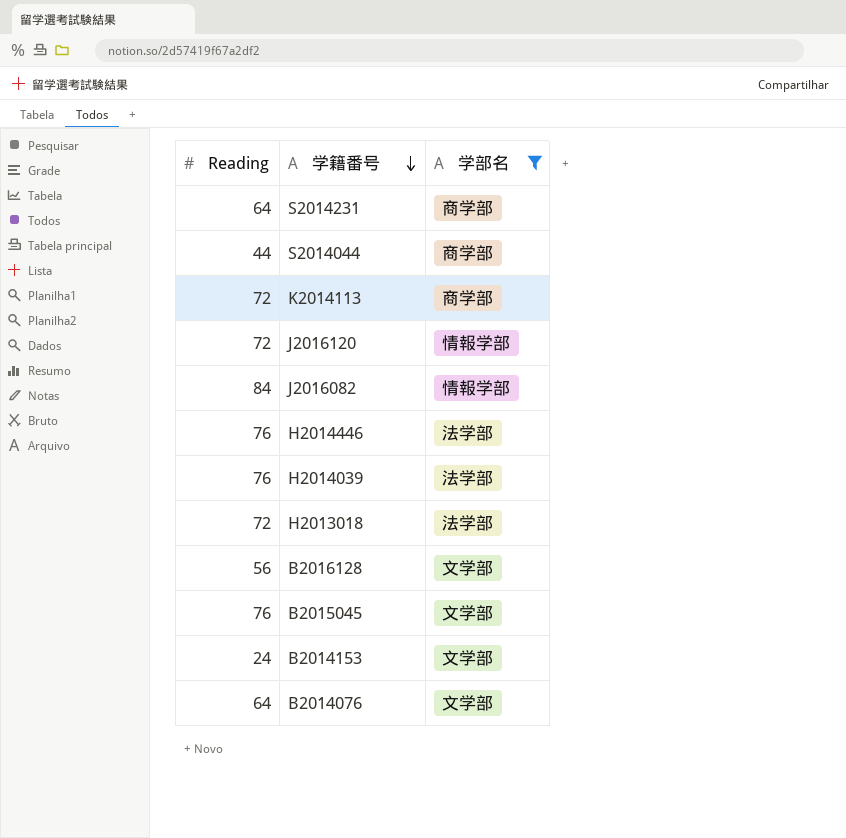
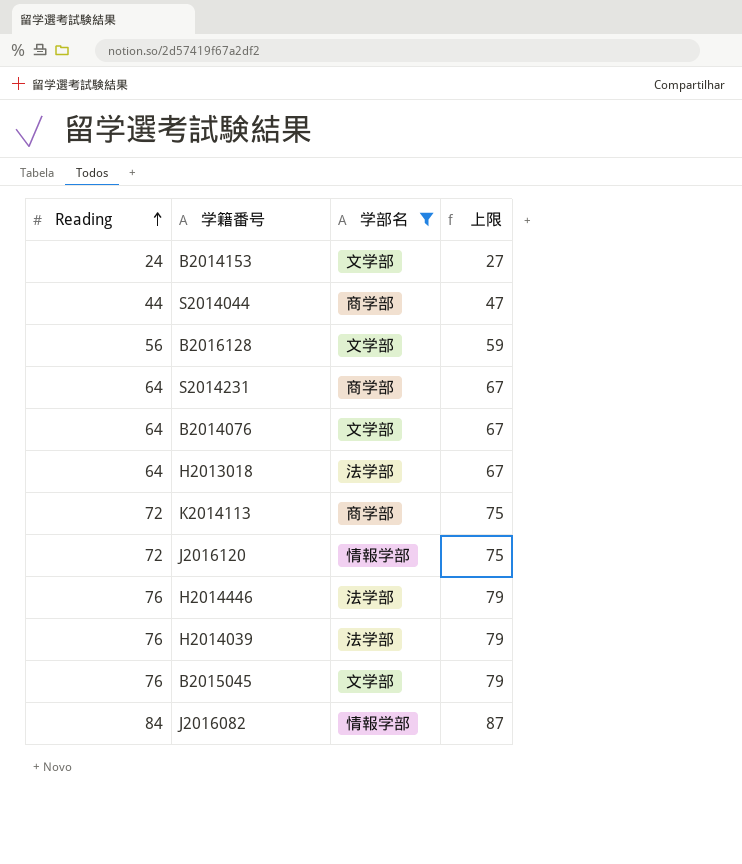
row order: 学籍番号 descending -> Reading ascending
column 上限 | formula: none -> [Reading] + 3
H2013018 | Reading: 72 -> 64

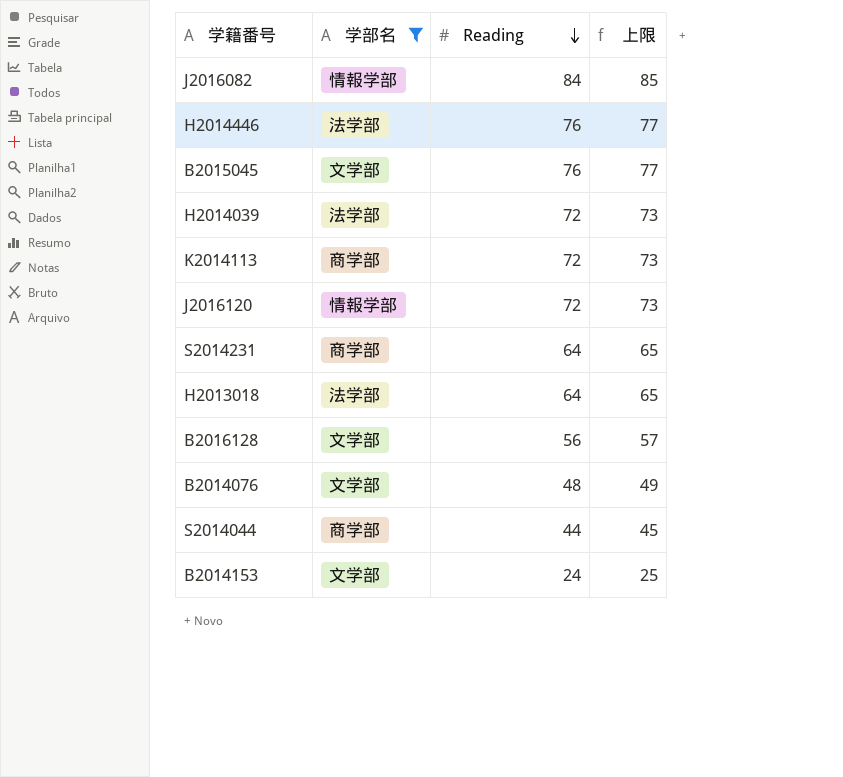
row order: Reading ascending -> Reading descending
column Reading | position: 1 -> 3
column 上限 | formula: [Reading] + 3 -> [Reading] + 1
H2014039 | Reading: 76 -> 72
B2014076 | Reading: 64 -> 48

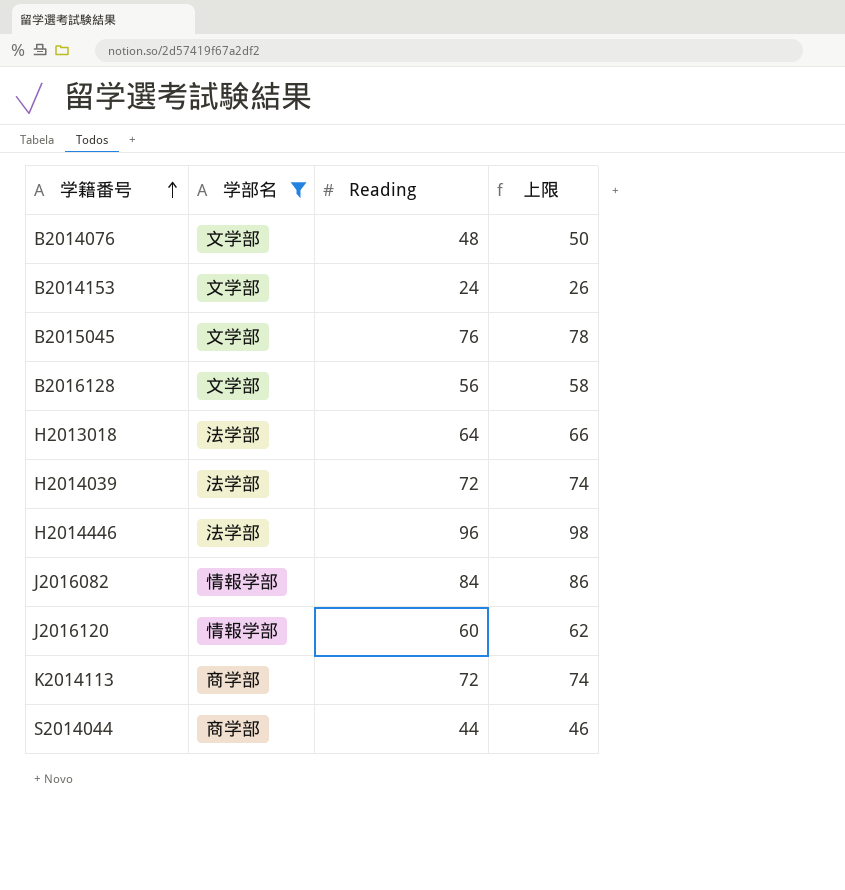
row order: Reading descending -> 学籍番号 ascending
column 上限 | formula: [Reading] + 1 -> [Reading] + 2
row S2014231: 商学部 | 64 | 65 -> none
H2014446 | Reading: 76 -> 96
J2016120 | Reading: 72 -> 60

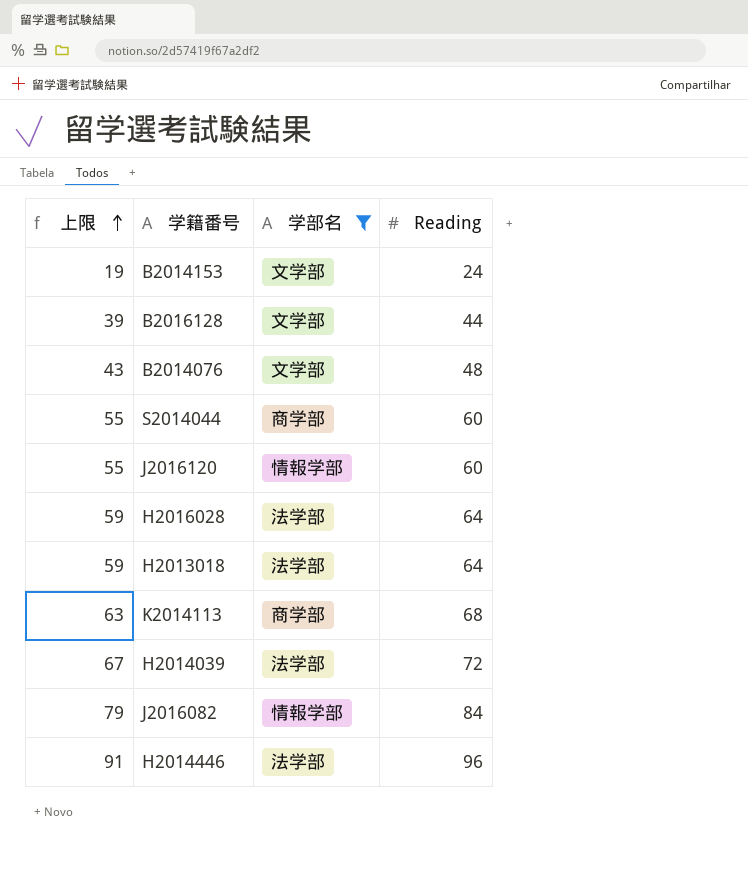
row order: 学籍番号 ascending -> 上限 ascending
column 上限 | formula: [Reading] + 2 -> [Reading] - 5
column 上限 | position: 4 -> 1
row B2015045: 文学部 | 76 | 78 -> none
B2016128 | Reading: 56 -> 44
S2014044 | Reading: 44 -> 60
row H2016028: none -> 59 | 法学部 | 64
K2014113 | Reading: 72 -> 68

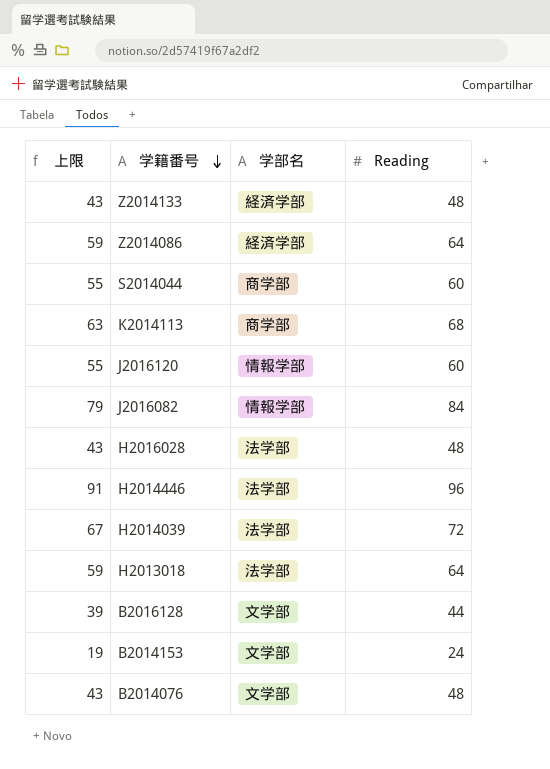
filter: 学部名 != 経済学部 -> none
row order: 上限 ascending -> 学籍番号 descending
H2016028 | 上限: 59 -> 43
H2016028 | Reading: 64 -> 48

